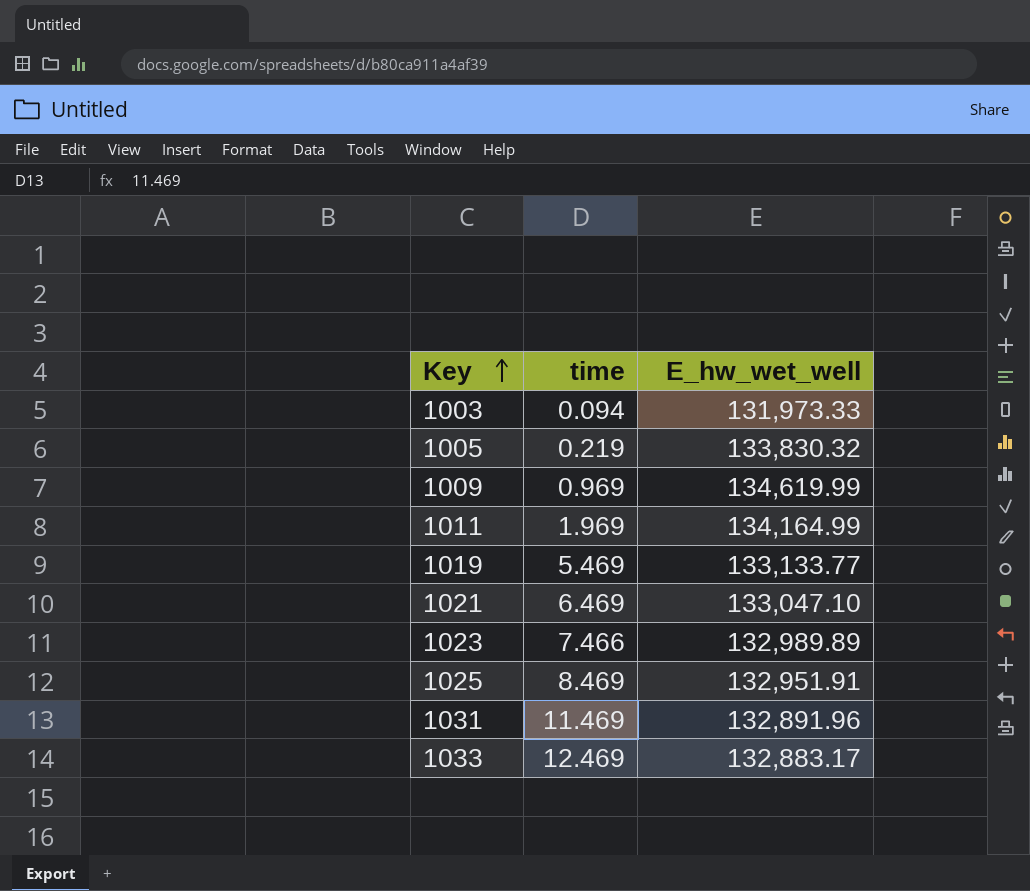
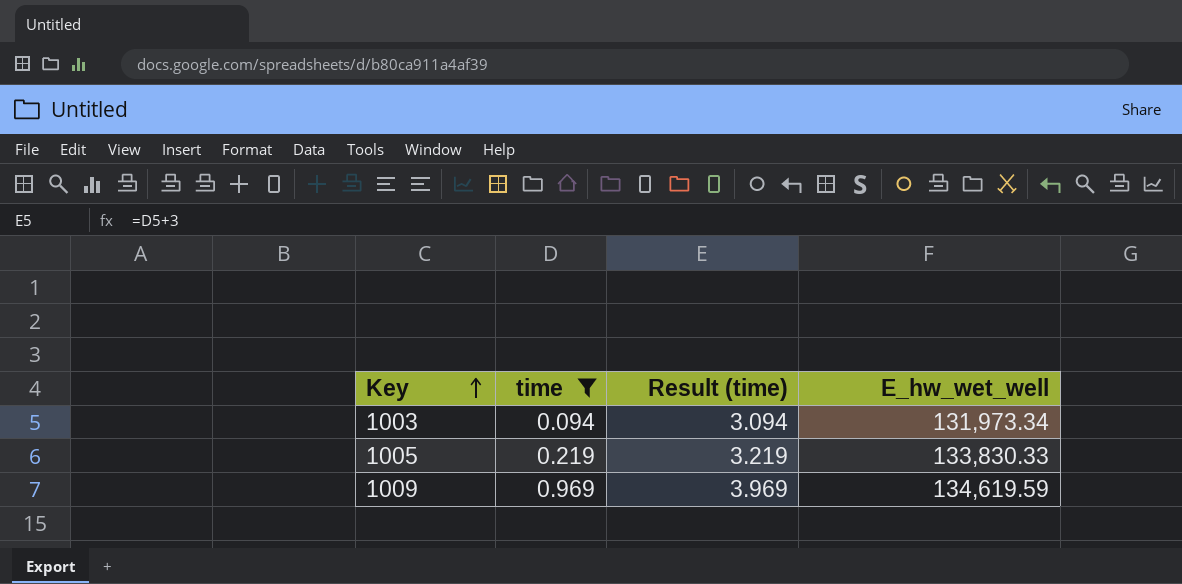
filter: none -> time <= 0.969
column Result (time) | formula: none -> [time] + 3
1003 | E_hw_wet_well: 131,973.33 -> 131,973.34
1005 | E_hw_wet_well: 133,830.32 -> 133,830.33
1009 | E_hw_wet_well: 134,619.99 -> 134,619.59

